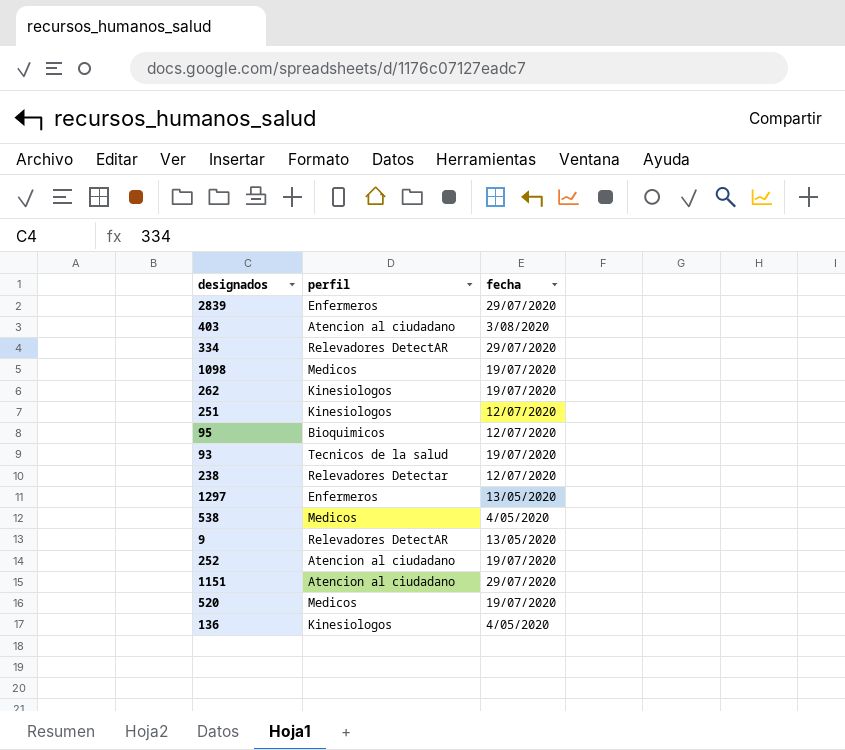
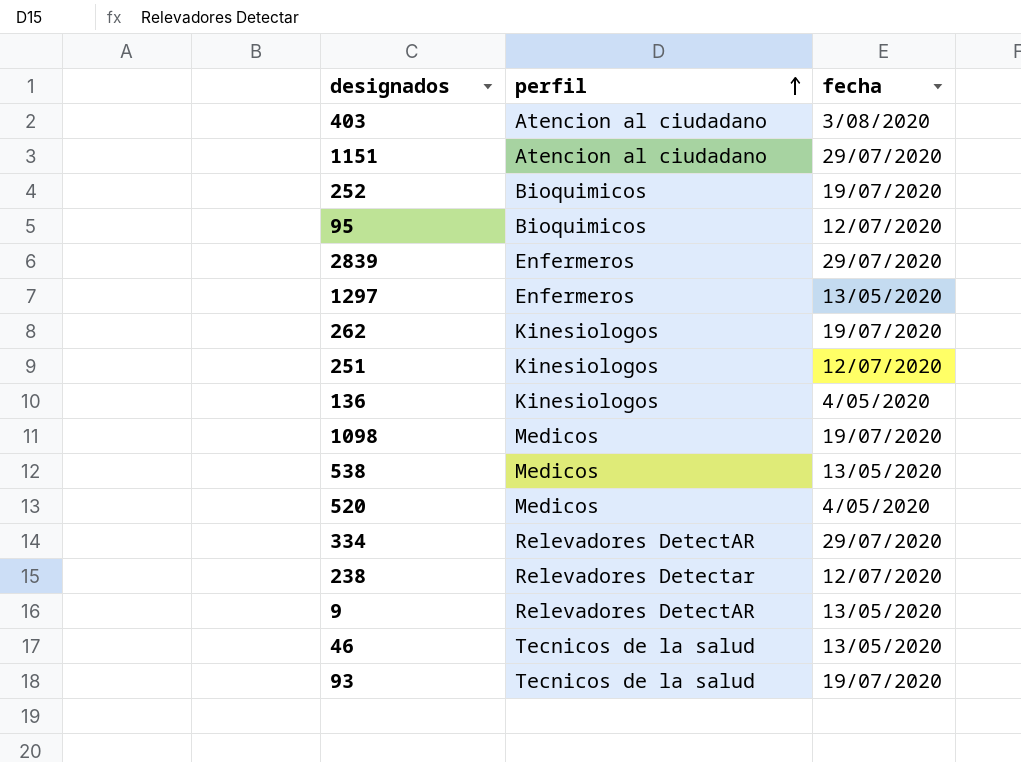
row order: none -> perfil ascending
252 | perfil: Atencion al ciudadano -> Bioquimicos
538 | fecha: 4/05/2020 -> 13/05/2020
520 | fecha: 19/07/2020 -> 4/05/2020
row 46: none -> Tecnicos de la salud | 13/05/2020

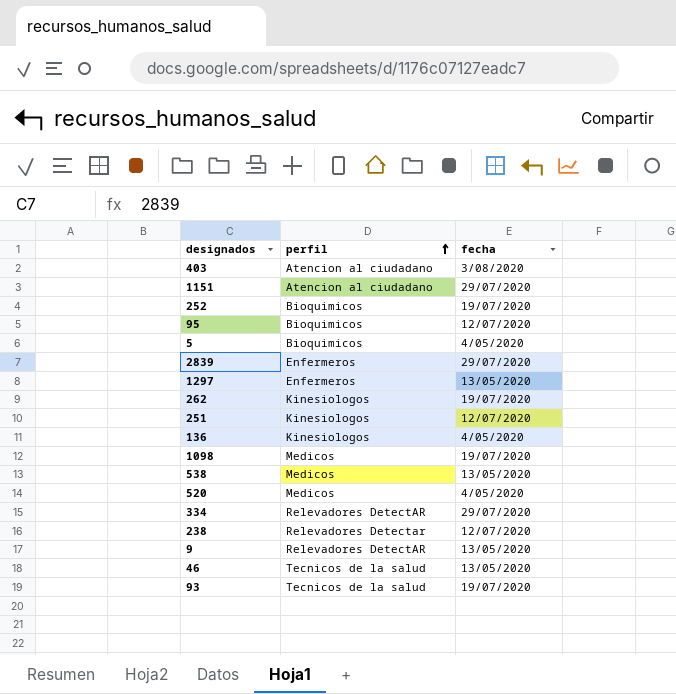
row 5: none -> Bioquimicos | 4/05/2020

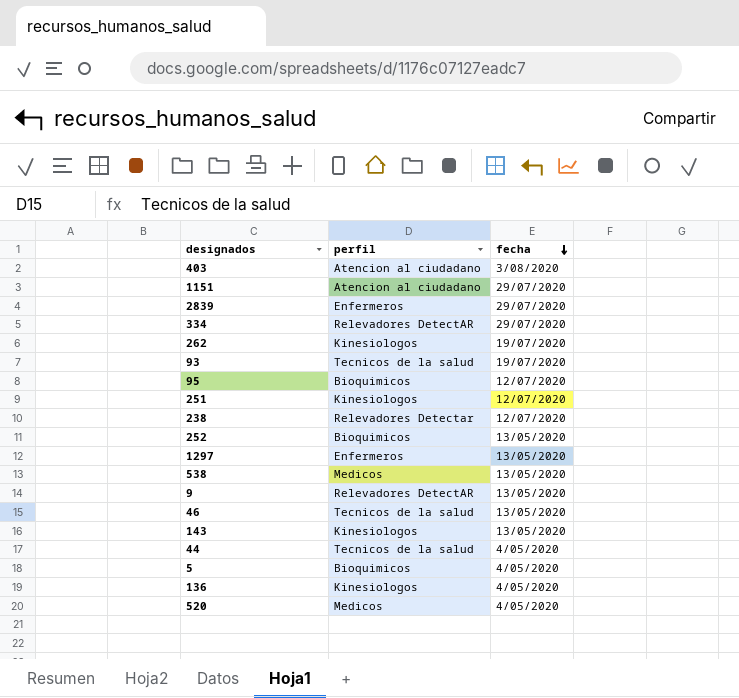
row order: perfil ascending -> fecha descending
row 1098: Medicos | 19/07/2020 -> none
252 | fecha: 19/07/2020 -> 13/05/2020
row 143: none -> Kinesiologos | 13/05/2020
row 44: none -> Tecnicos de la salud | 4/05/2020

